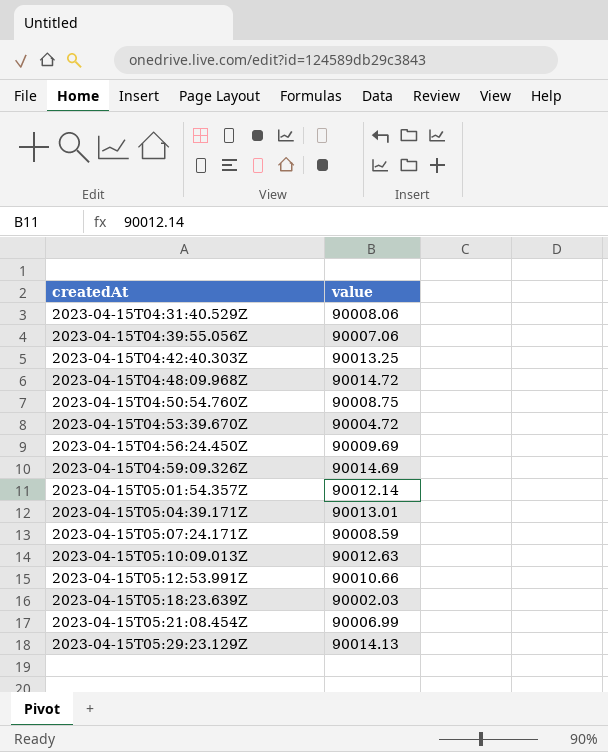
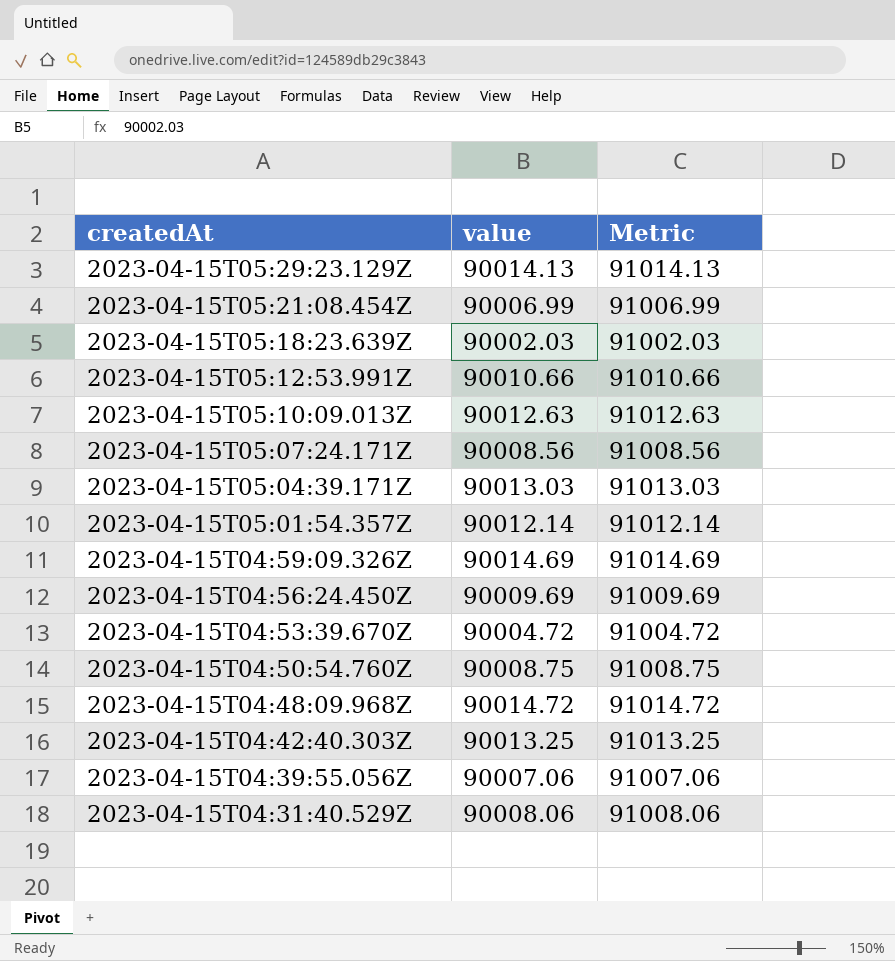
row order: createdAt ascending -> createdAt descending
column Metric | formula: none -> [value] + 1000
2023-04-15T05:07:24.171Z | value: 90008.59 -> 90008.56
2023-04-15T05:04:39.171Z | value: 90013.01 -> 90013.03

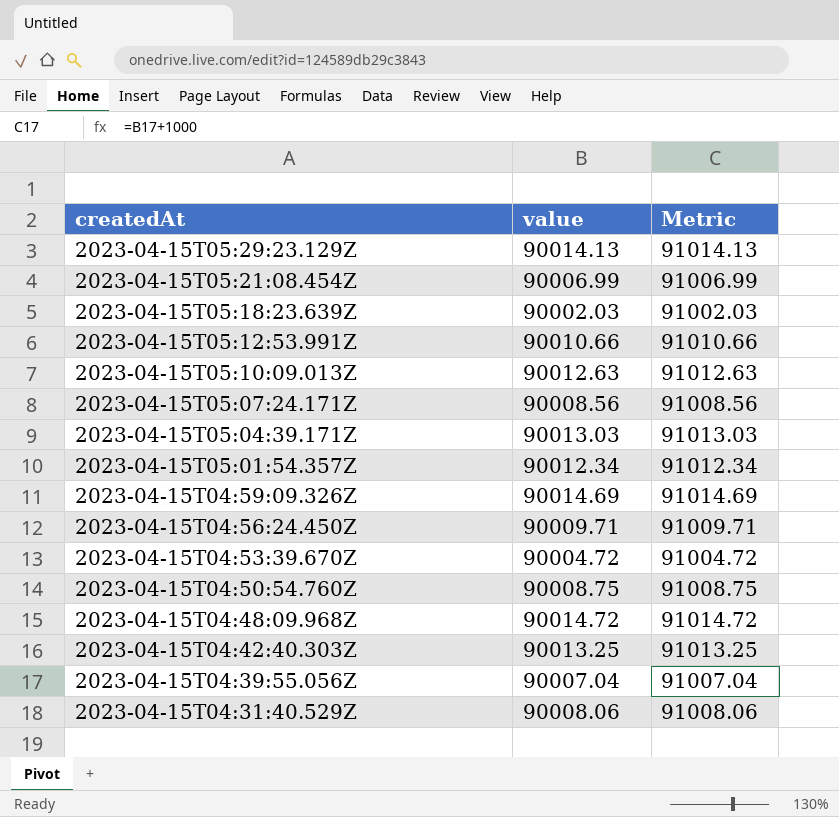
2023-04-15T05:01:54.357Z | value: 90012.14 -> 90012.34
2023-04-15T05:01:54.357Z | Metric: 91012.14 -> 91012.34
2023-04-15T04:56:24.450Z | value: 90009.69 -> 90009.71
2023-04-15T04:56:24.450Z | Metric: 91009.69 -> 91009.71
2023-04-15T04:39:55.056Z | value: 90007.06 -> 90007.04
2023-04-15T04:39:55.056Z | Metric: 91007.06 -> 91007.04

